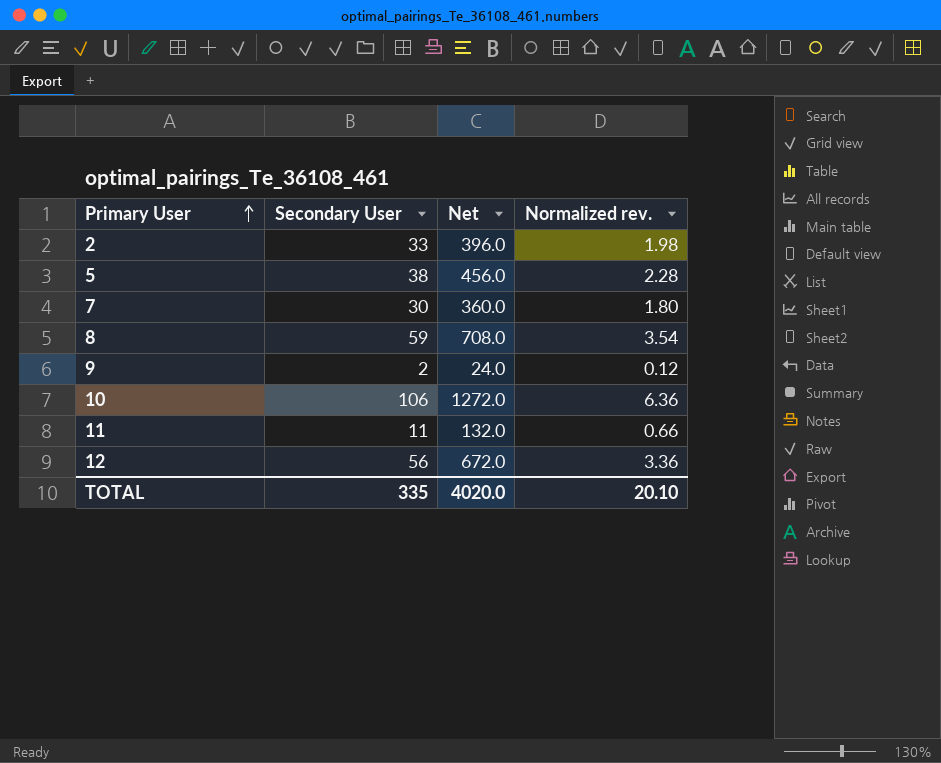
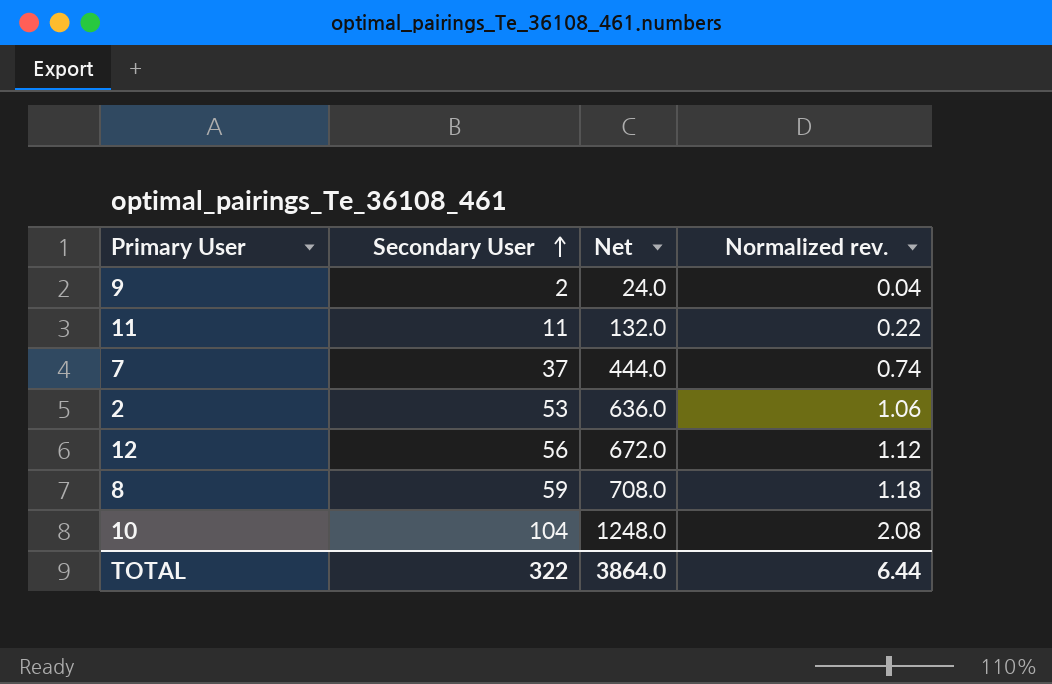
row order: Primary User ascending -> Secondary User ascending
column Normalized rev. | formula: [Secondary User] * 0.06 -> [Secondary User] * 0.02
row 5: 38 | 456.0 | 2.28 -> none
7 | Secondary User: 30 -> 37
7 | Net: 360.0 -> 444.0
2 | Secondary User: 33 -> 53
2 | Net: 396.0 -> 636.0
10 | Secondary User: 106 -> 104
10 | Net: 1272.0 -> 1248.0
TOTAL | Secondary User: 335 -> 322
TOTAL | Net: 4020.0 -> 3864.0
TOTAL | Normalized rev.: 20.10 -> 6.44

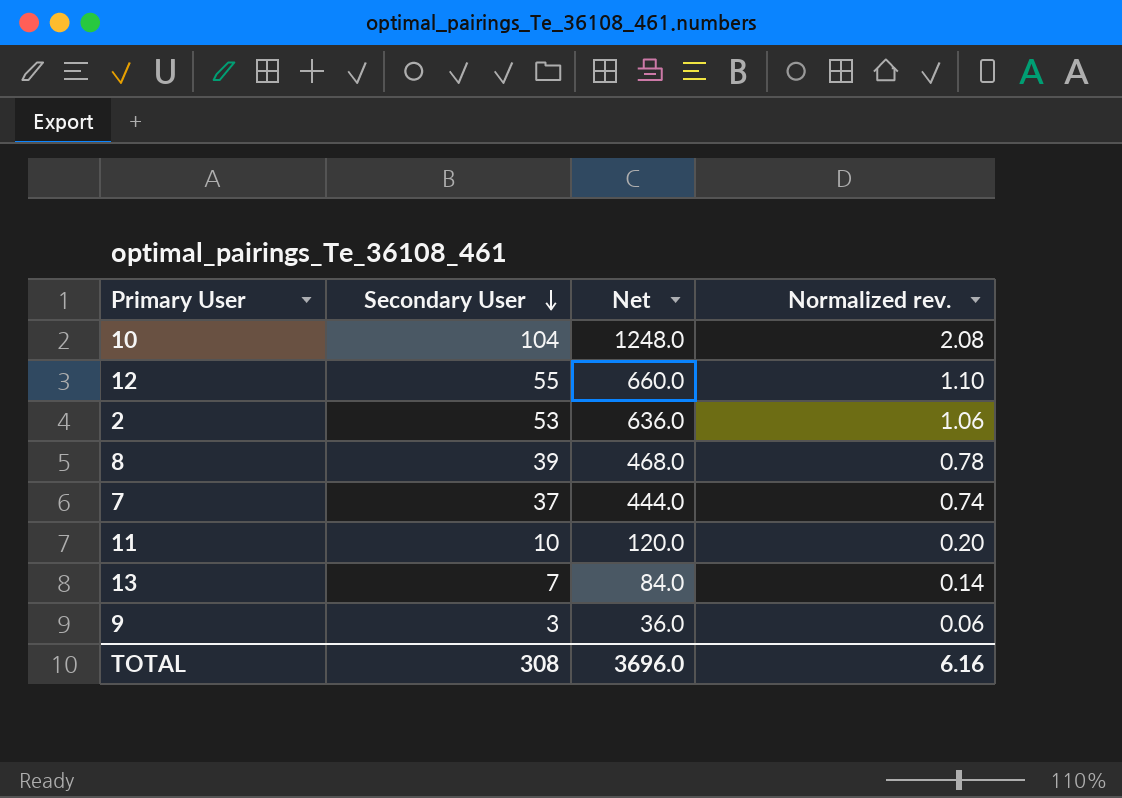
row order: Secondary User ascending -> Secondary User descending
12 | Secondary User: 56 -> 55
12 | Net: 672.0 -> 660.0
12 | Normalized rev.: 1.12 -> 1.10
8 | Secondary User: 59 -> 39
8 | Net: 708.0 -> 468.0
8 | Normalized rev.: 1.18 -> 0.78
11 | Secondary User: 11 -> 10
11 | Net: 132.0 -> 120.0
11 | Normalized rev.: 0.22 -> 0.20
row 13: none -> 7 | 84.0 | 0.14
9 | Secondary User: 2 -> 3
9 | Net: 24.0 -> 36.0
9 | Normalized rev.: 0.04 -> 0.06
TOTAL | Secondary User: 322 -> 308
TOTAL | Net: 3864.0 -> 3696.0
TOTAL | Normalized rev.: 6.44 -> 6.16

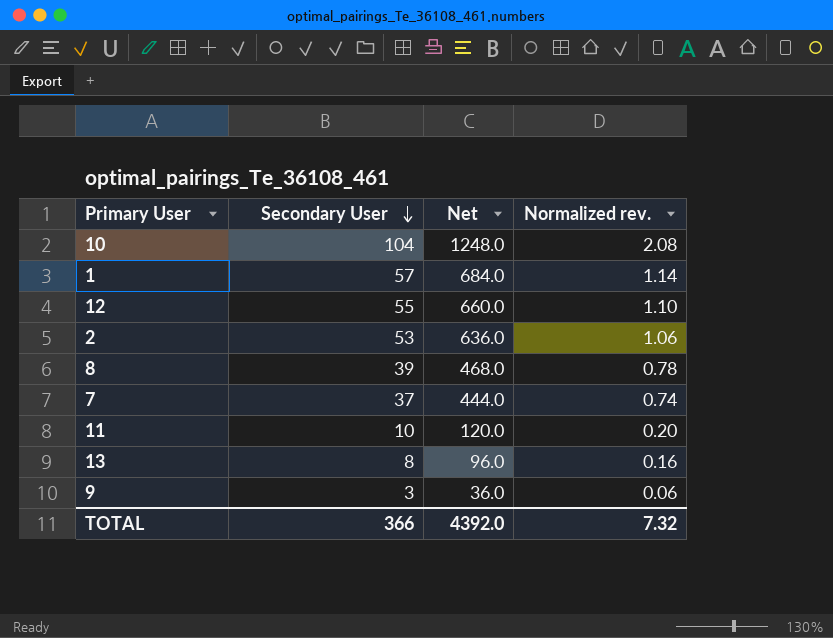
row 1: none -> 57 | 684.0 | 1.14
13 | Secondary User: 7 -> 8
13 | Net: 84.0 -> 96.0
13 | Normalized rev.: 0.14 -> 0.16
TOTAL | Secondary User: 308 -> 366
TOTAL | Net: 3696.0 -> 4392.0
TOTAL | Normalized rev.: 6.16 -> 7.32

